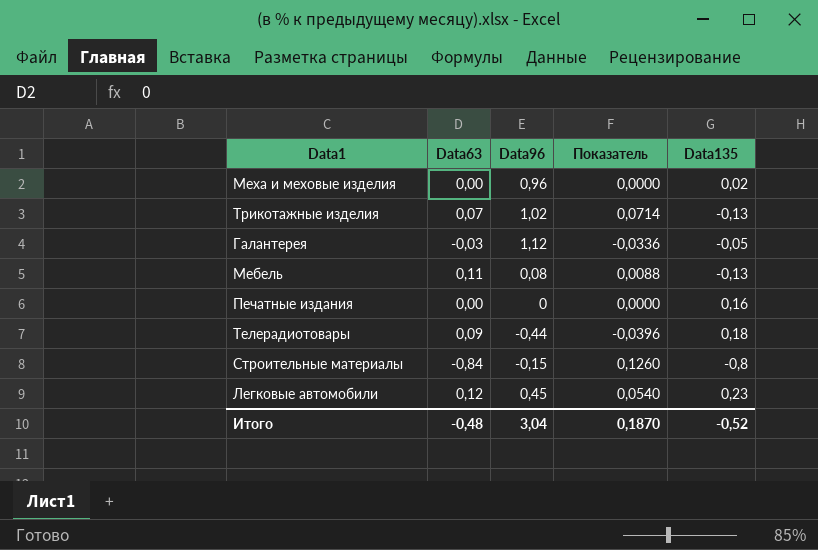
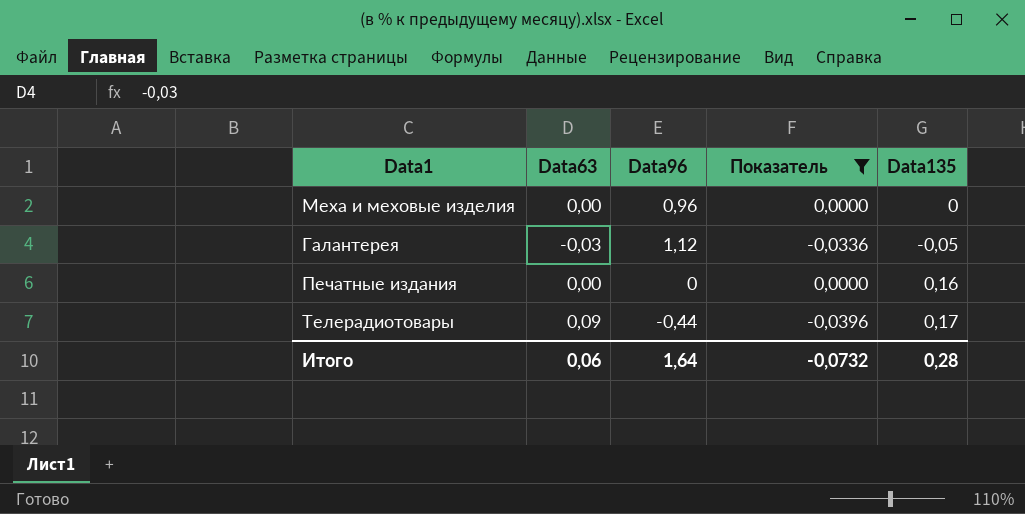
filter: none -> Показатель <= 0,0000
Меха и меховые изделия | Data135: 0,02 -> 0
Телерадиотовары | Data135: 0,18 -> 0,17
Итого | Data63: -0,48 -> 0,06
Итого | Data96: 3,04 -> 1,64
Итого | Показатель: 0,1870 -> -0,0732
Итого | Data135: -0,52 -> 0,28

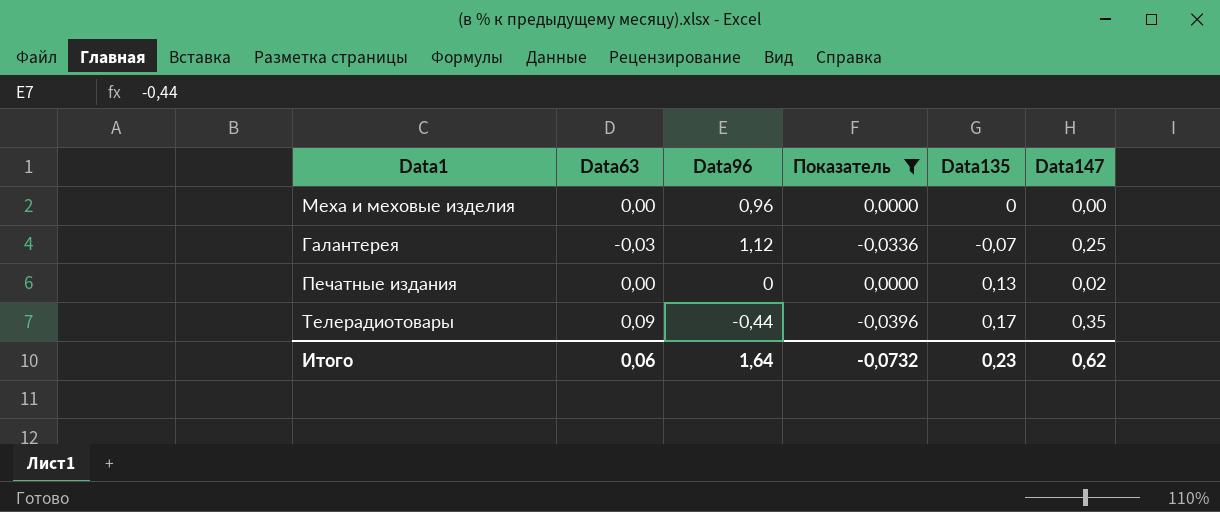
column Data147 | position: none -> 6
Галантерея | Data135: -0,05 -> -0,07
Печатные издания | Data135: 0,16 -> 0,13
Итого | Data135: 0,28 -> 0,23

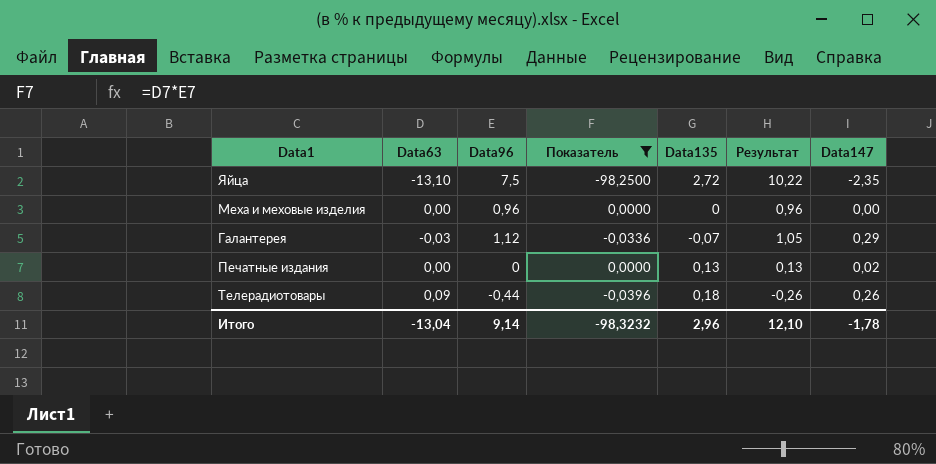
column Результат | formula: none -> [Data96] + [Data135]
row Яйца: none -> -13,10 | 7,5 | -98,2500 | 2,72 | 10,22 | -2,35
Галантерея | Data147: 0,25 -> 0,29
Телерадиотовары | Data135: 0,17 -> 0,18
Телерадиотовары | Data147: 0,35 -> 0,26
Итого | Data63: 0,06 -> -13,04
Итого | Data96: 1,64 -> 9,14
Итого | Показатель: -0,0732 -> -98,3232
Итого | Data135: 0,23 -> 2,96
Итого | Data147: 0,62 -> -1,78

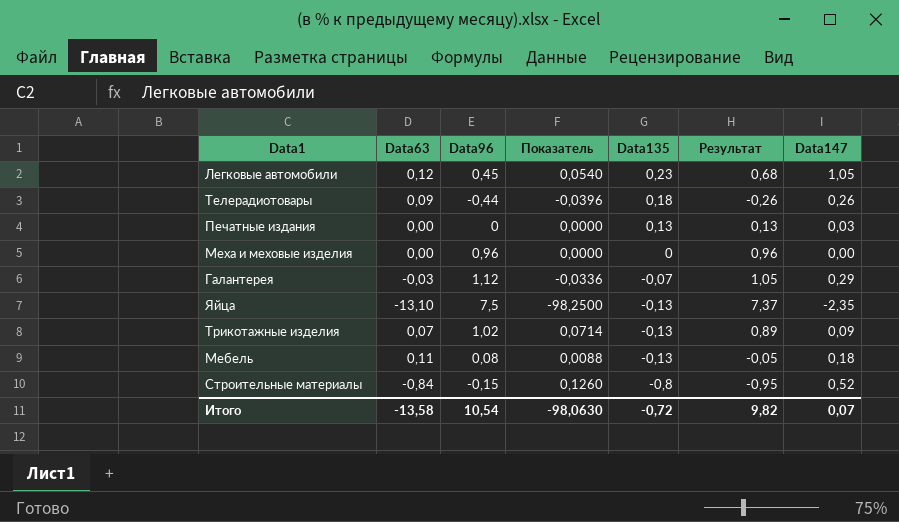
filter: Показатель <= 0,0000 -> none
row order: none -> Data135 descending
Печатные издания | Data147: 0,02 -> 0,03
Яйца | Data135: 2,72 -> -0,13
Яйца | Результат: 10,22 -> 7,37
Итого | Data63: -13,04 -> -13,58
Итого | Data96: 9,14 -> 10,54
Итого | Показатель: -98,3232 -> -98,0630
Итого | Data135: 2,96 -> -0,72
Итого | Результат: 12,10 -> 9,82
Итого | Data147: -1,78 -> 0,07

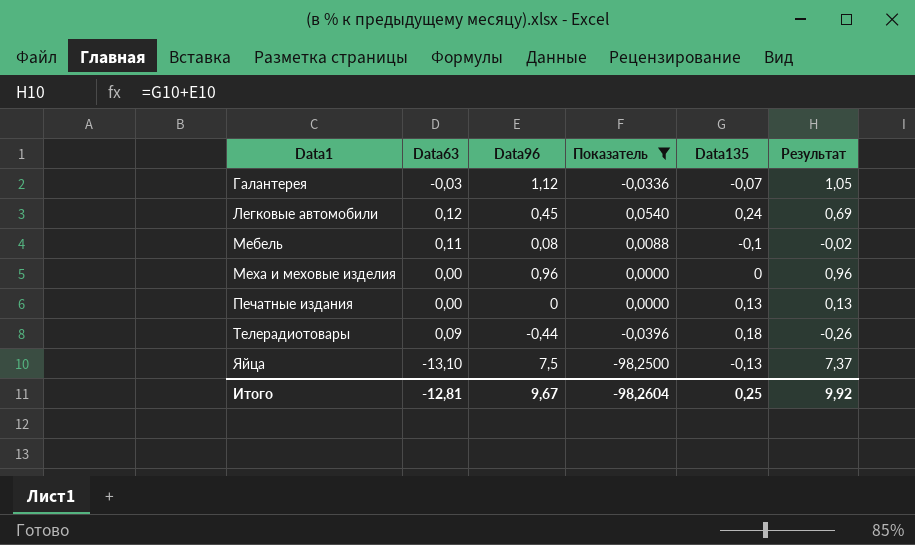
filter: none -> Показатель <= 0,0540
row order: Data135 descending -> Data1 ascending
column Data147 | position: 7 -> none
Легковые автомобили | Data135: 0,23 -> 0,24
Легковые автомобили | Результат: 0,68 -> 0,69
Мебель | Data135: -0,13 -> -0,1
Мебель | Результат: -0,05 -> -0,02
Итого | Data63: -13,58 -> -12,81
Итого | Data96: 10,54 -> 9,67
Итого | Показатель: -98,0630 -> -98,2604
Итого | Data135: -0,72 -> 0,25
Итого | Результат: 9,82 -> 9,92

